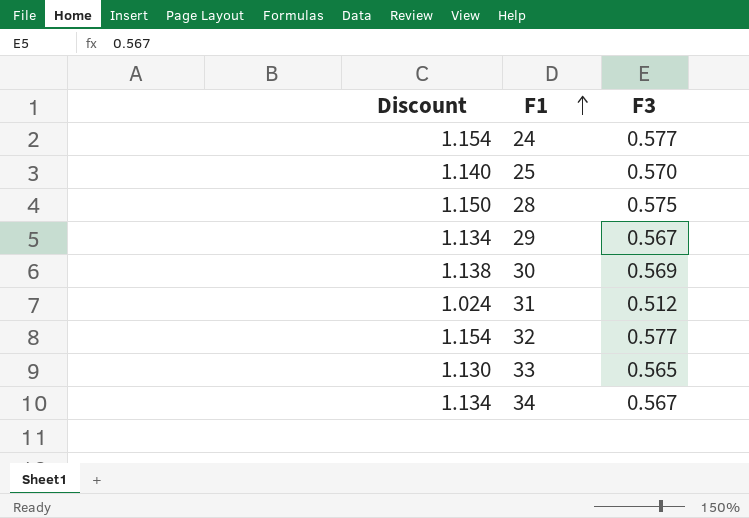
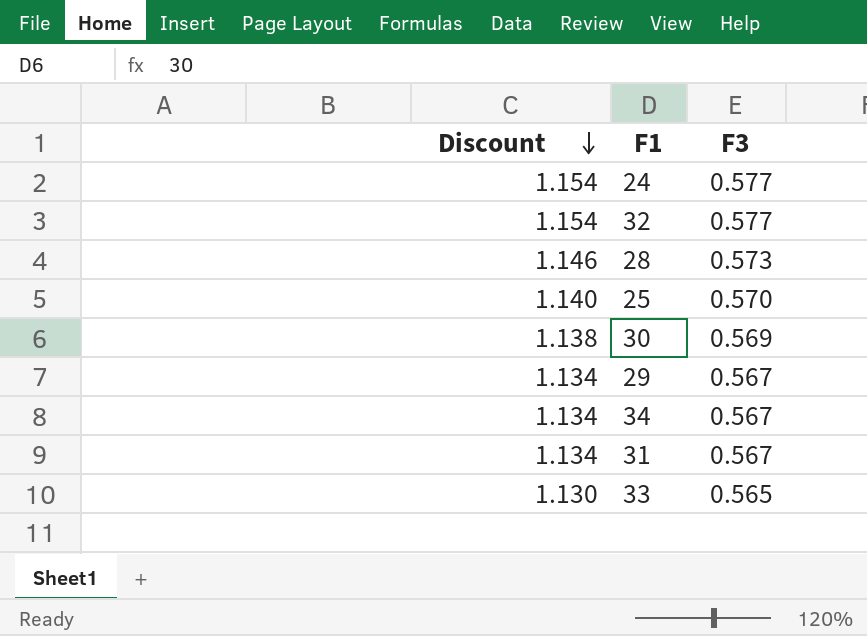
row order: F1 ascending -> Discount descending
28 | Discount: 1.150 -> 1.146
28 | F3: 0.575 -> 0.573
31 | Discount: 1.024 -> 1.134
31 | F3: 0.512 -> 0.567

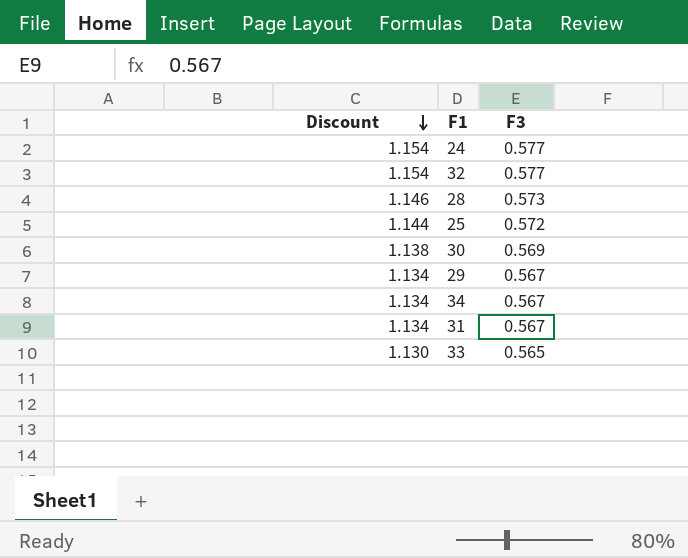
25 | Discount: 1.140 -> 1.144
25 | F3: 0.570 -> 0.572

